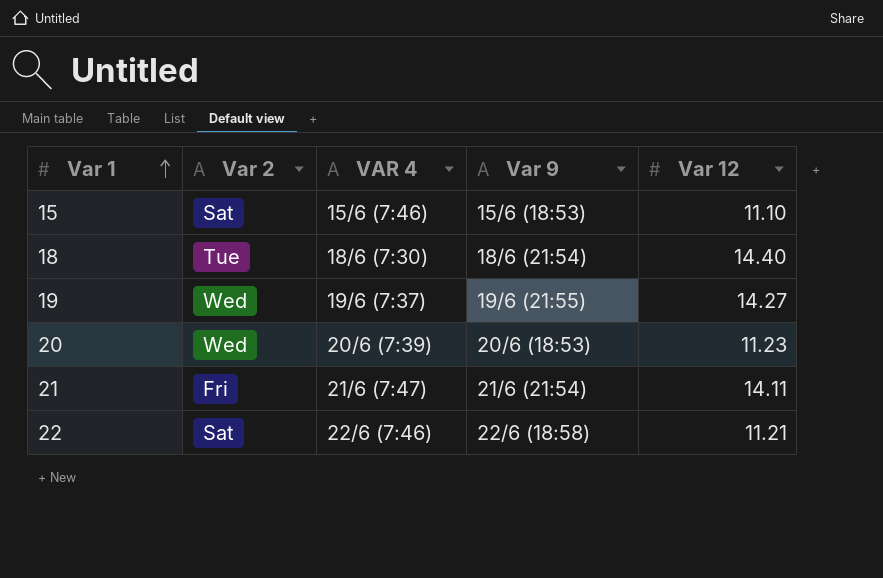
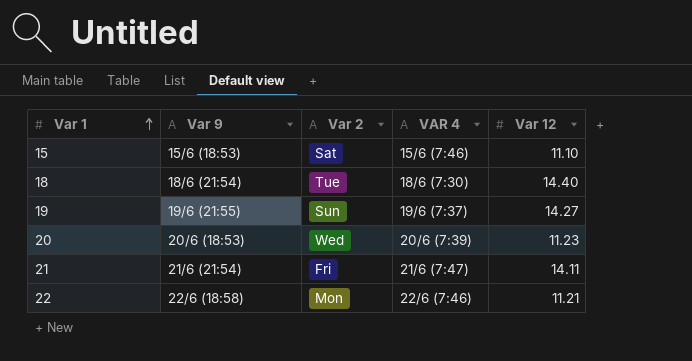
column Var 9 | position: 4 -> 2
19 | Var 2: Wed -> Sun
22 | Var 2: Sat -> Mon

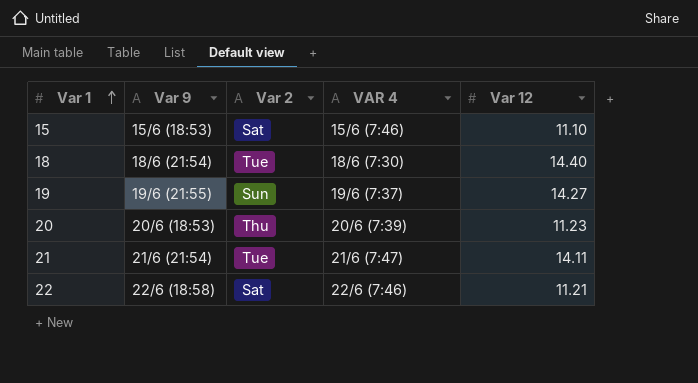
20 | Var 2: Wed -> Thu
21 | Var 2: Fri -> Tue
22 | Var 2: Mon -> Sat

